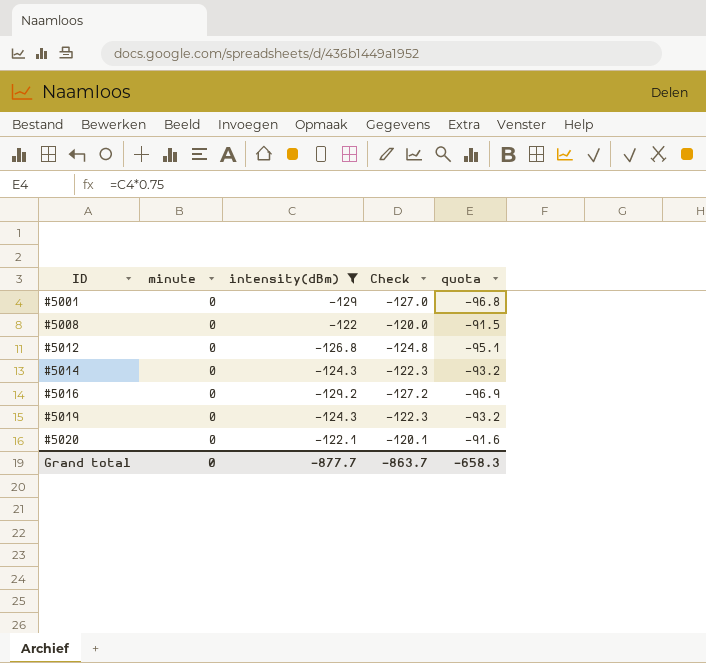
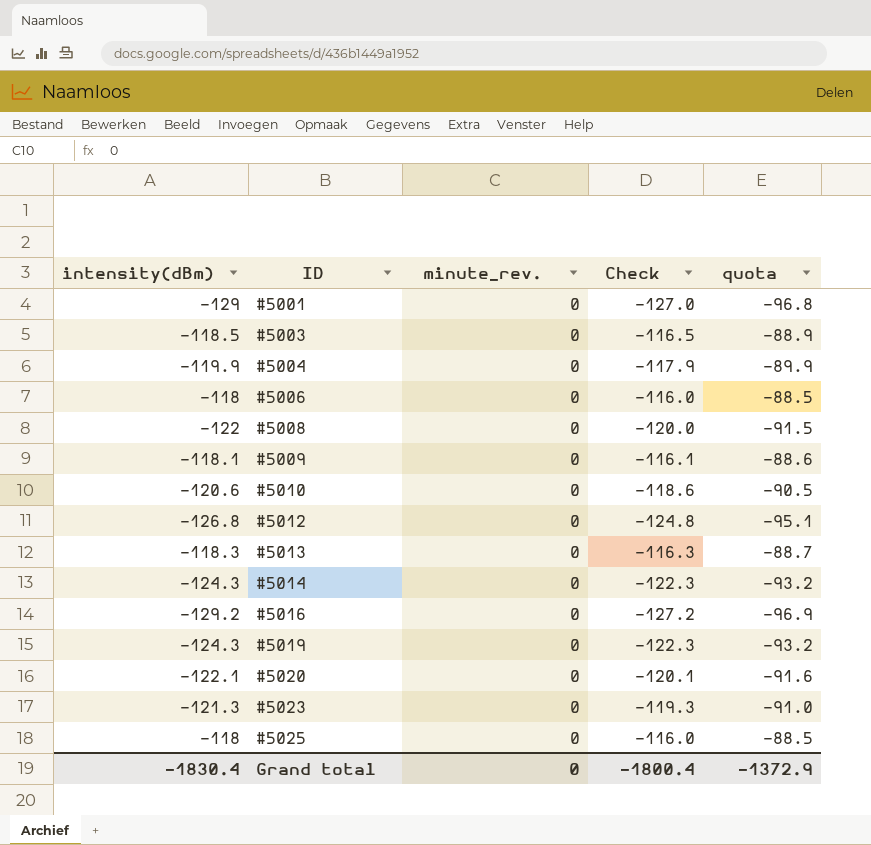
filter: intensity(dBm) <= -122 -> none
column intensity(dBm) | position: 3 -> 1
column name: minute -> minute_rev.
Grand total | intensity(dBm): -877.7 -> -1830.4
Grand total | Check: -863.7 -> -1800.4
Grand total | quota: -658.3 -> -1372.9

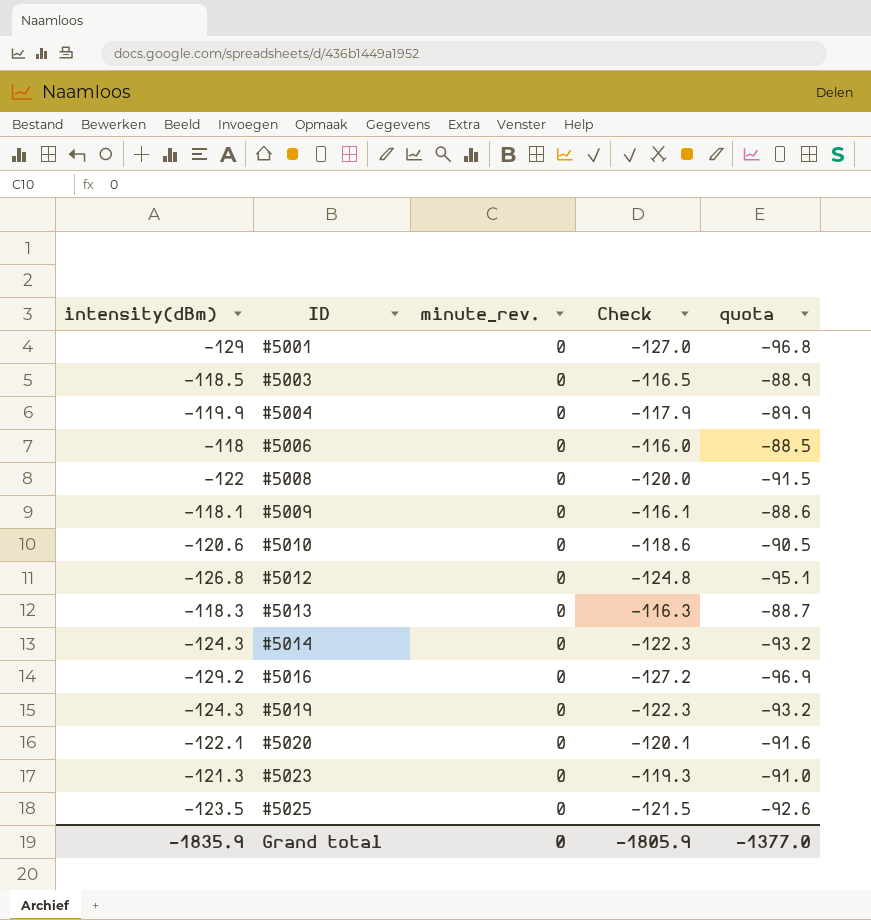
#5025 | intensity(dBm): -118 -> -123.5
#5025 | Check: -116.0 -> -121.5
#5025 | quota: -88.5 -> -92.6
Grand total | intensity(dBm): -1830.4 -> -1835.9
Grand total | Check: -1800.4 -> -1805.9
Grand total | quota: -1372.9 -> -1377.0

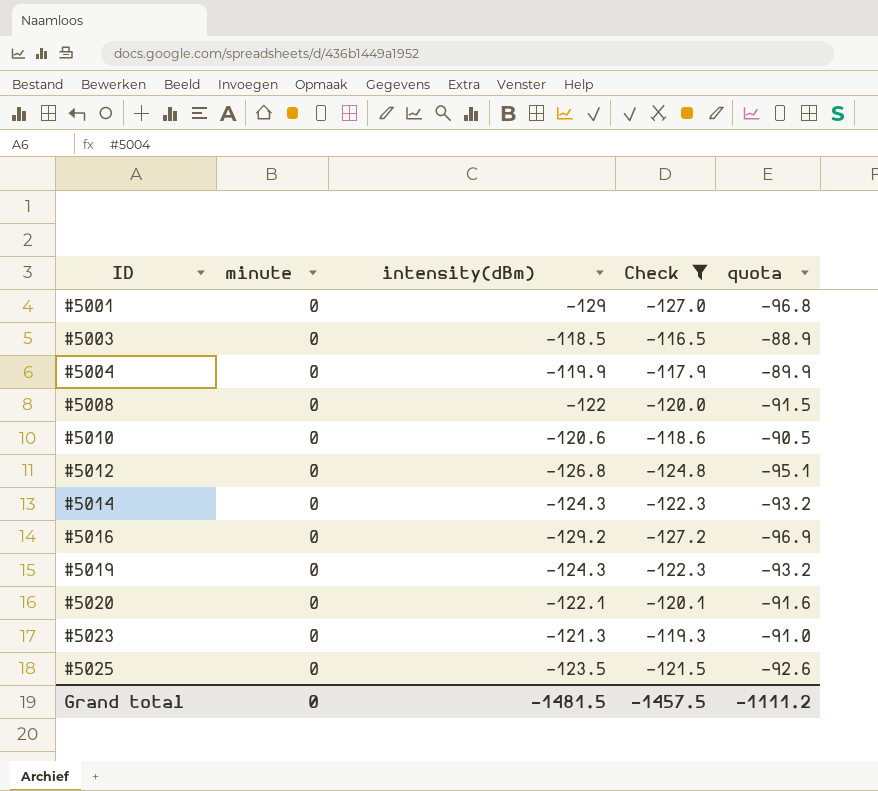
filter: none -> Check <= -116.5
column name: minute_rev. -> minute
column intensity(dBm) | position: 1 -> 3
Grand total | intensity(dBm): -1835.9 -> -1481.5
Grand total | Check: -1805.9 -> -1457.5
Grand total | quota: -1377.0 -> -1111.2

